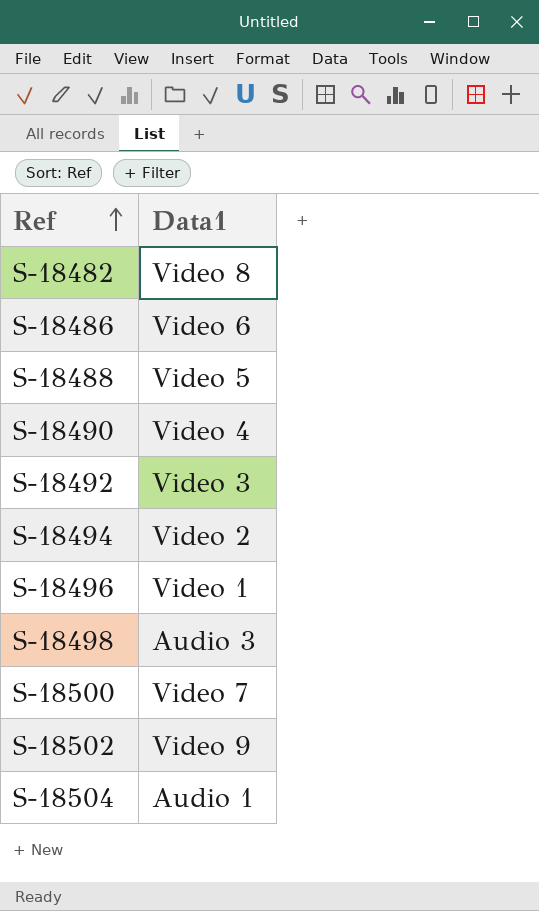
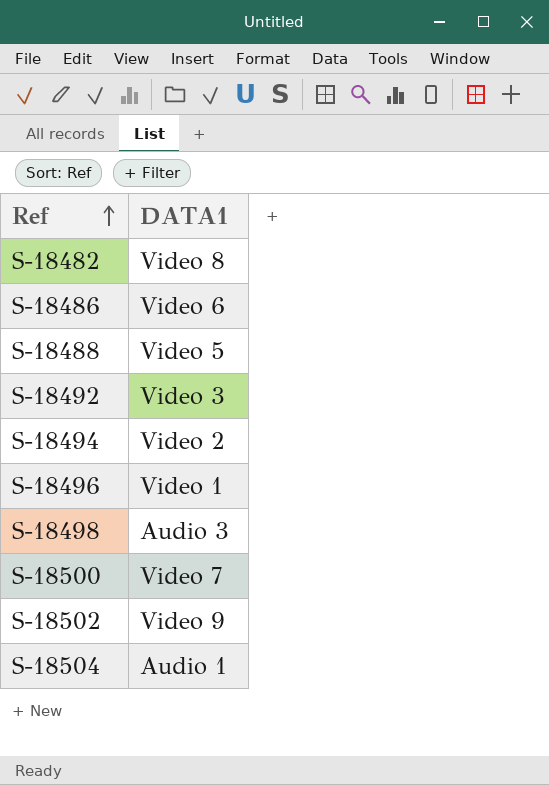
column name: Data1 -> DATA1
row S-18490: Video 4 -> none

